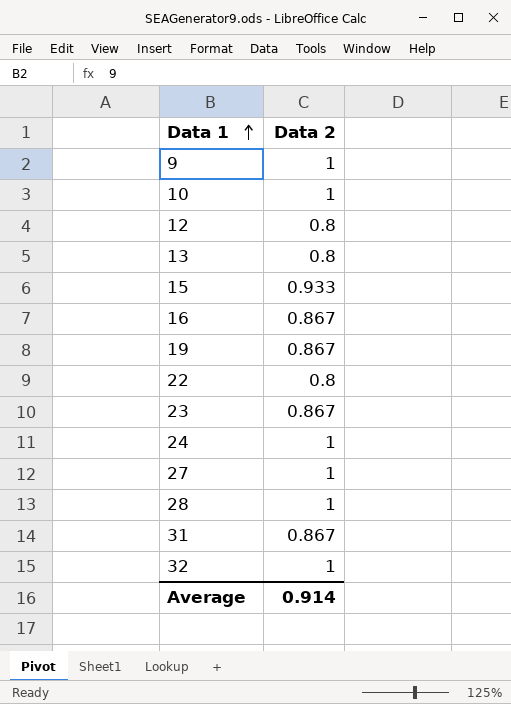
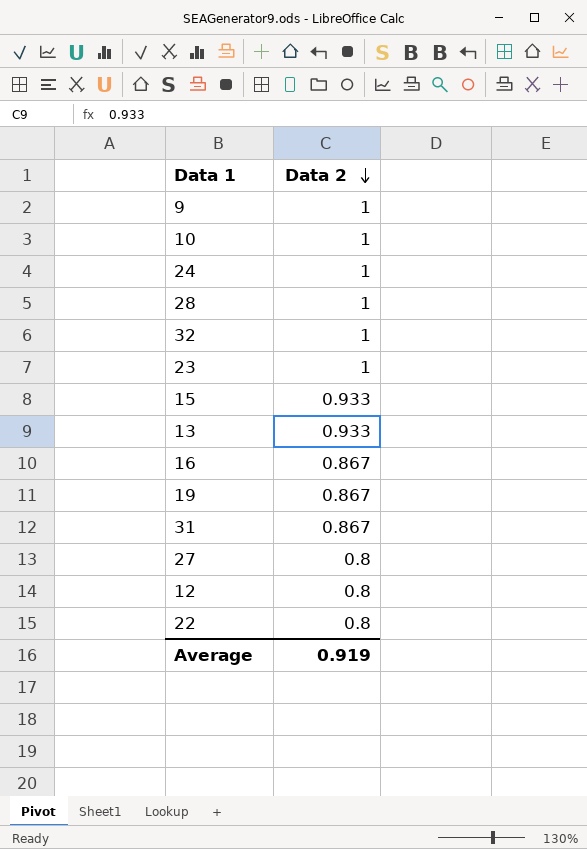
row order: Data 1 ascending -> Data 2 descending
23 | Data 2: 0.867 -> 1
13 | Data 2: 0.8 -> 0.933
27 | Data 2: 1 -> 0.8
Average | Data 2: 0.914 -> 0.919

